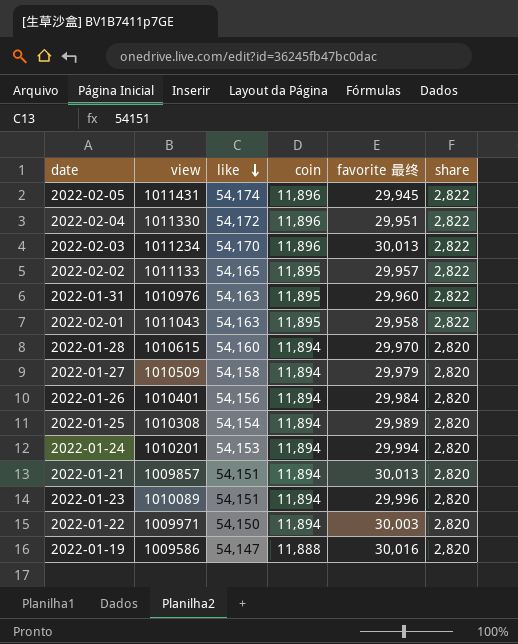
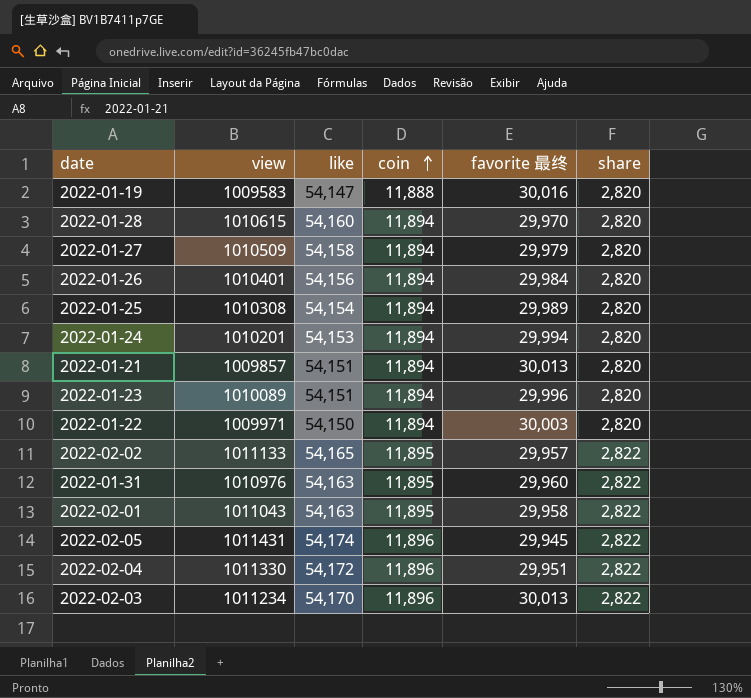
row order: like descending -> coin ascending
2022-01-19 | view: 1009586 -> 1009583

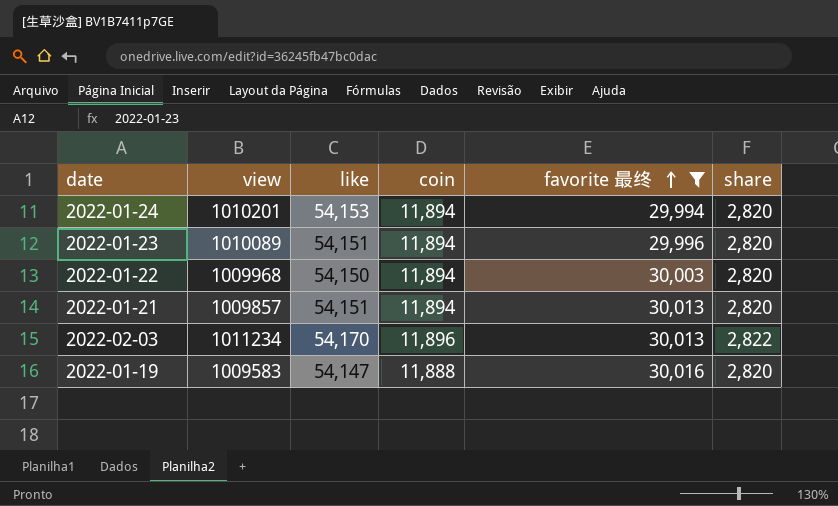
filter: none -> favorite 最终 >= 29,994
row order: coin ascending -> favorite 最终 ascending
2022-01-22 | view: 1009971 -> 1009968

